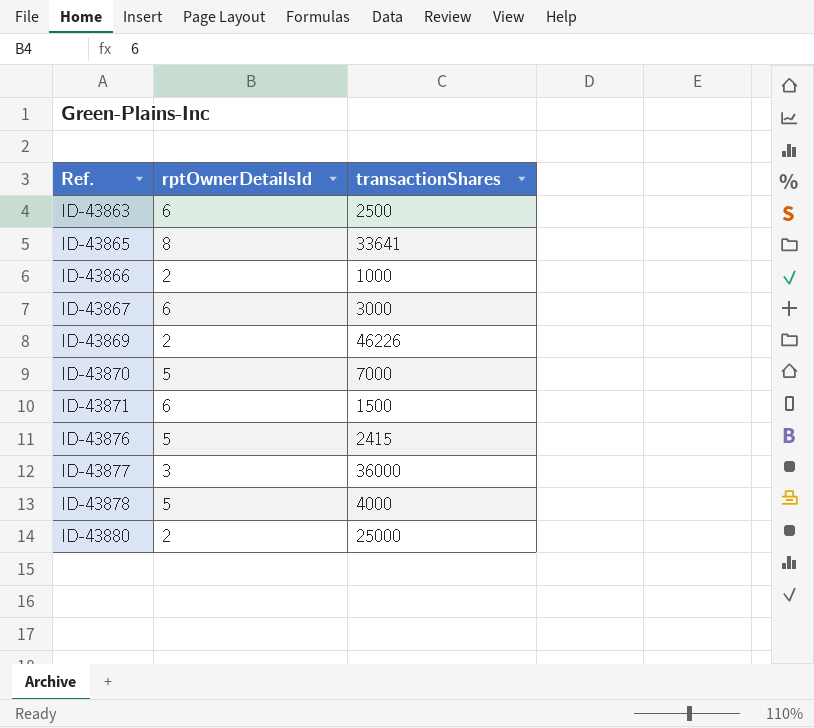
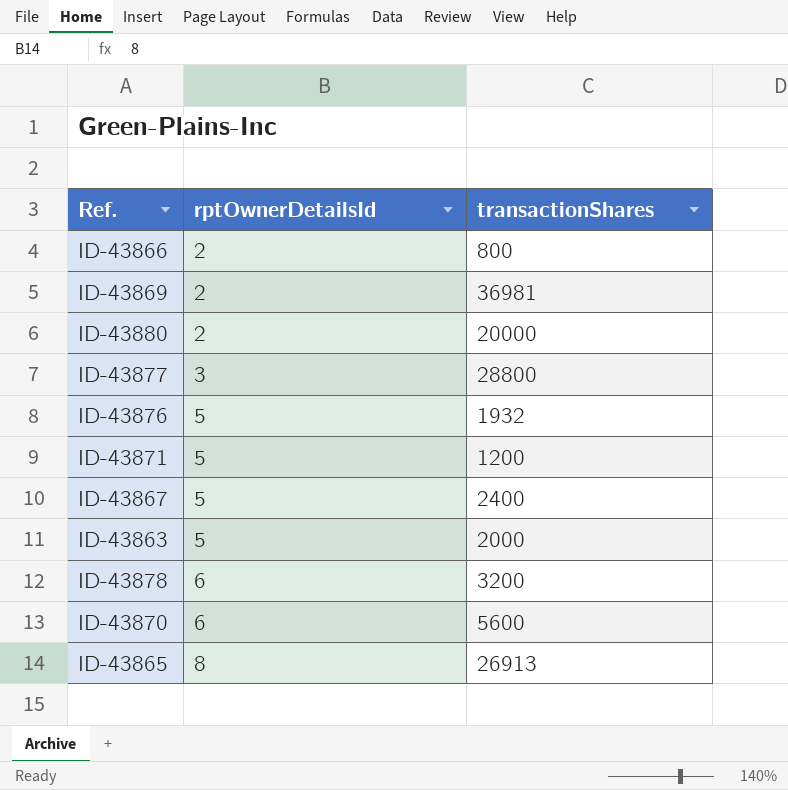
row order: Ref. ascending -> rptOwnerDetailsId ascending
ID-43866 | transactionShares: 1000 -> 800
ID-43869 | transactionShares: 46226 -> 36981
ID-43880 | transactionShares: 25000 -> 20000
ID-43877 | transactionShares: 36000 -> 28800
ID-43876 | transactionShares: 2415 -> 1932
ID-43871 | rptOwnerDetailsId: 6 -> 5
ID-43871 | transactionShares: 1500 -> 1200
ID-43867 | rptOwnerDetailsId: 6 -> 5
ID-43867 | transactionShares: 3000 -> 2400
ID-43863 | rptOwnerDetailsId: 6 -> 5
ID-43863 | transactionShares: 2500 -> 2000
ID-43878 | rptOwnerDetailsId: 5 -> 6
ID-43878 | transactionShares: 4000 -> 3200
ID-43870 | rptOwnerDetailsId: 5 -> 6
ID-43870 | transactionShares: 7000 -> 5600
ID-43865 | transactionShares: 33641 -> 26913

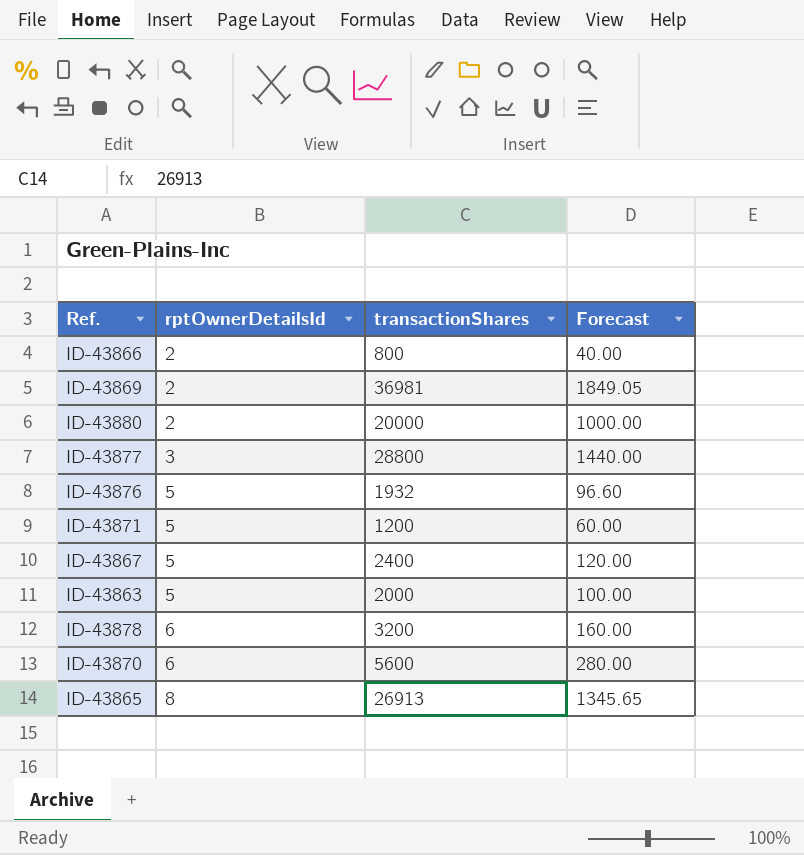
column Forecast | formula: none -> [transactionShares] * 0.05

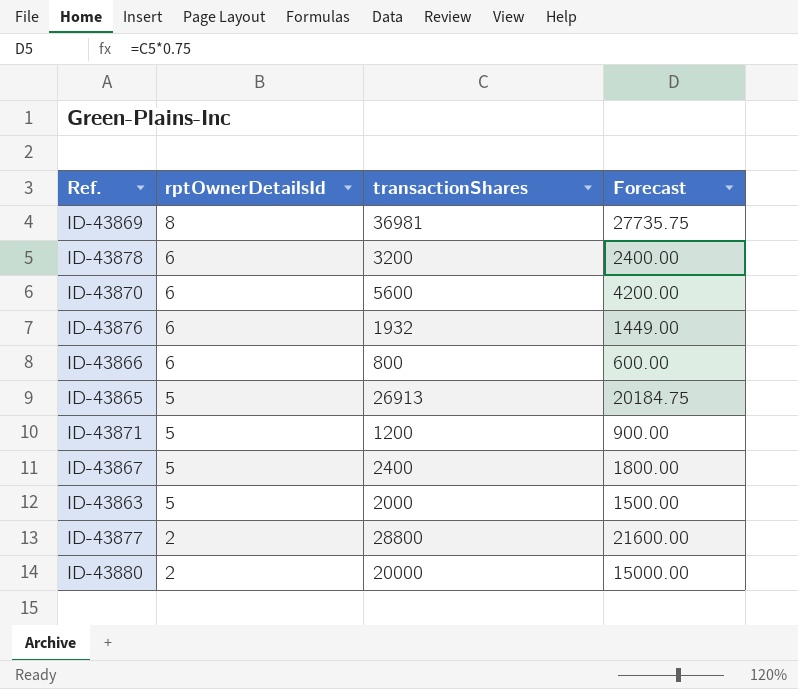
row order: rptOwnerDetailsId ascending -> rptOwnerDetailsId descending
column Forecast | formula: [transactionShares] * 0.05 -> [transactionShares] * 0.75
ID-43869 | rptOwnerDetailsId: 2 -> 8
ID-43876 | rptOwnerDetailsId: 5 -> 6
ID-43866 | rptOwnerDetailsId: 2 -> 6
ID-43865 | rptOwnerDetailsId: 8 -> 5
ID-43877 | rptOwnerDetailsId: 3 -> 2

